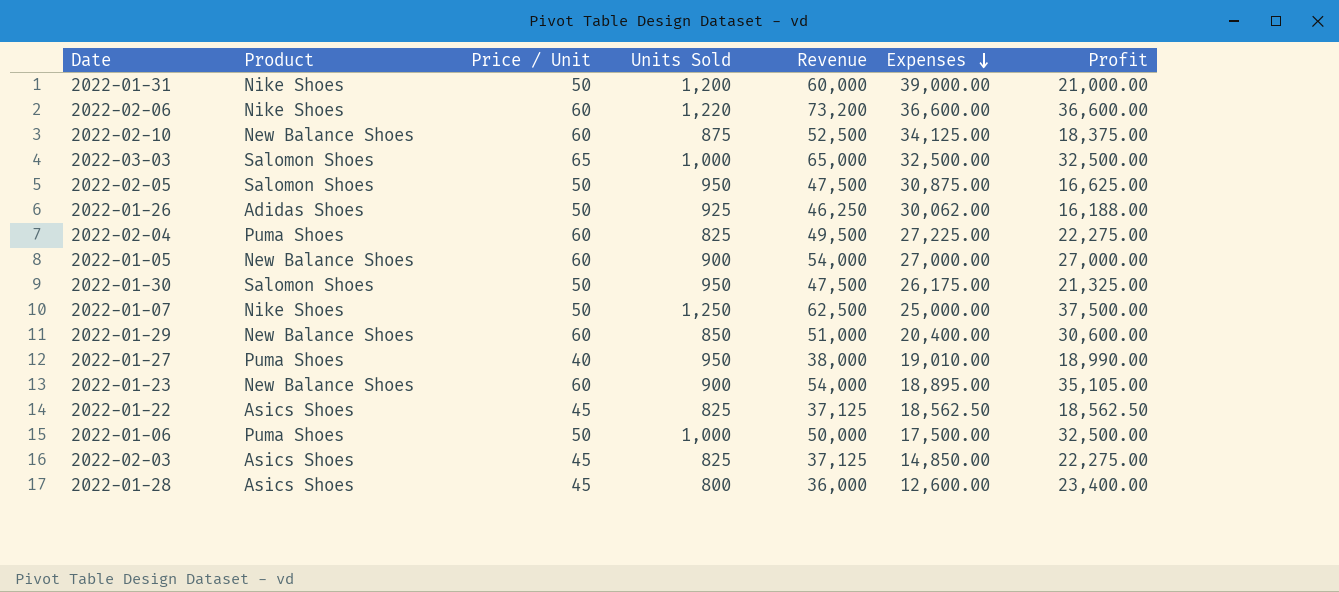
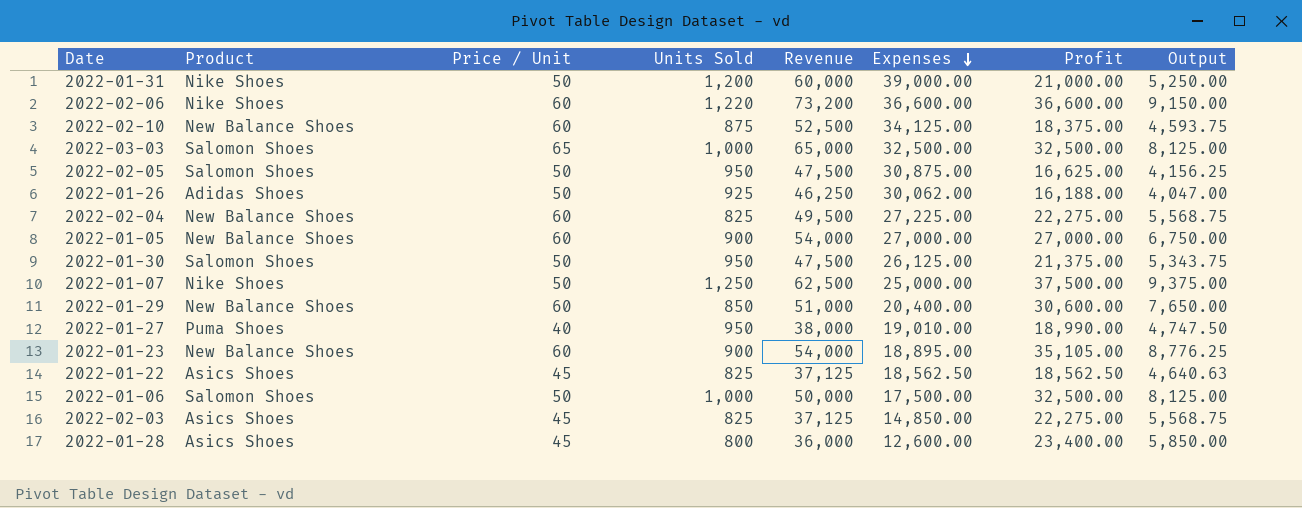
column Output | formula: none -> [Profit] * 0.25
2022-02-04 | Product: Puma Shoes -> New Balance Shoes
2022-01-30 | Expenses: 26,175.00 -> 26,125.00
2022-01-30 | Profit: 21,325.00 -> 21,375.00
2022-01-06 | Product: Puma Shoes -> Salomon Shoes

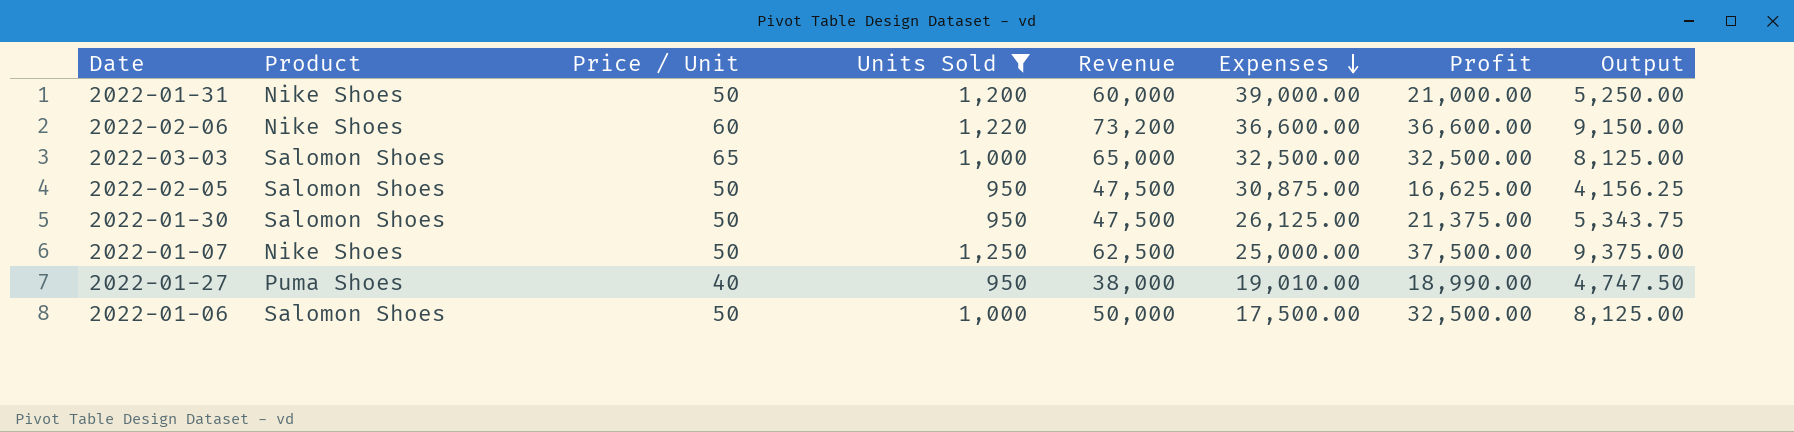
filter: none -> Units Sold >= 950

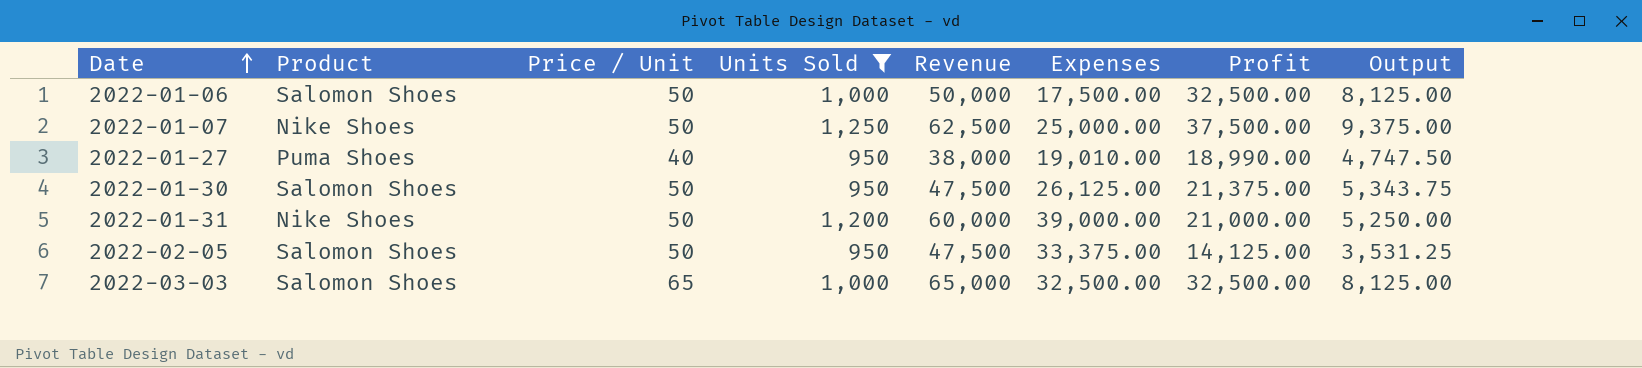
row order: Expenses descending -> Date ascending
row 2022-02-06: Nike Shoes | 60 | 1,220 | 73,200 | 36,600.00 | 36,600.00 | 9,150.00 -> none
2022-02-05 | Expenses: 30,875.00 -> 33,375.00
2022-02-05 | Profit: 16,625.00 -> 14,125.00
2022-02-05 | Output: 4,156.25 -> 3,531.25

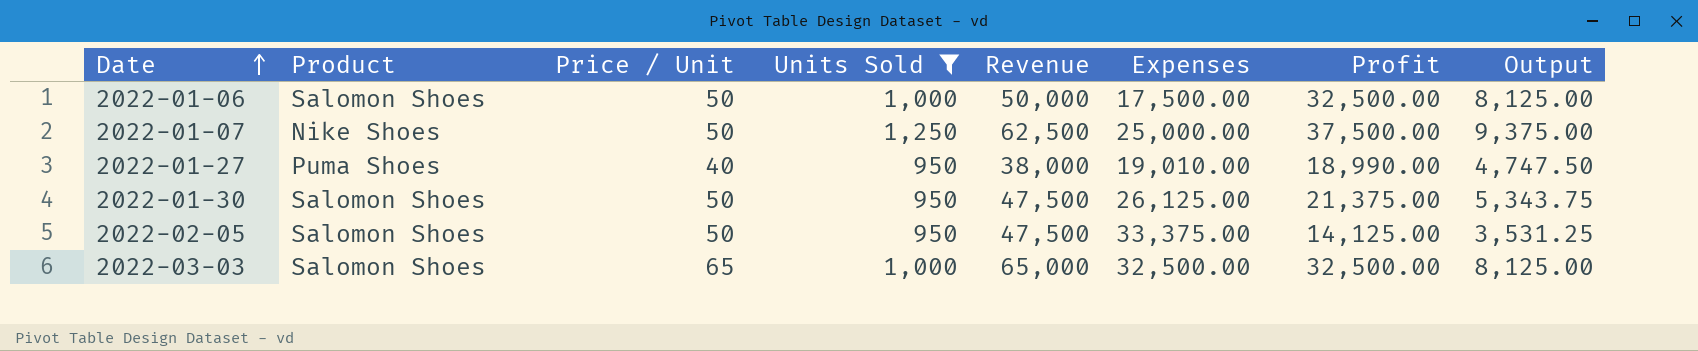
row 2022-01-31: Nike Shoes | 50 | 1,200 | 60,000 | 39,000.00 | 21,000.00 | 5,250.00 -> none

